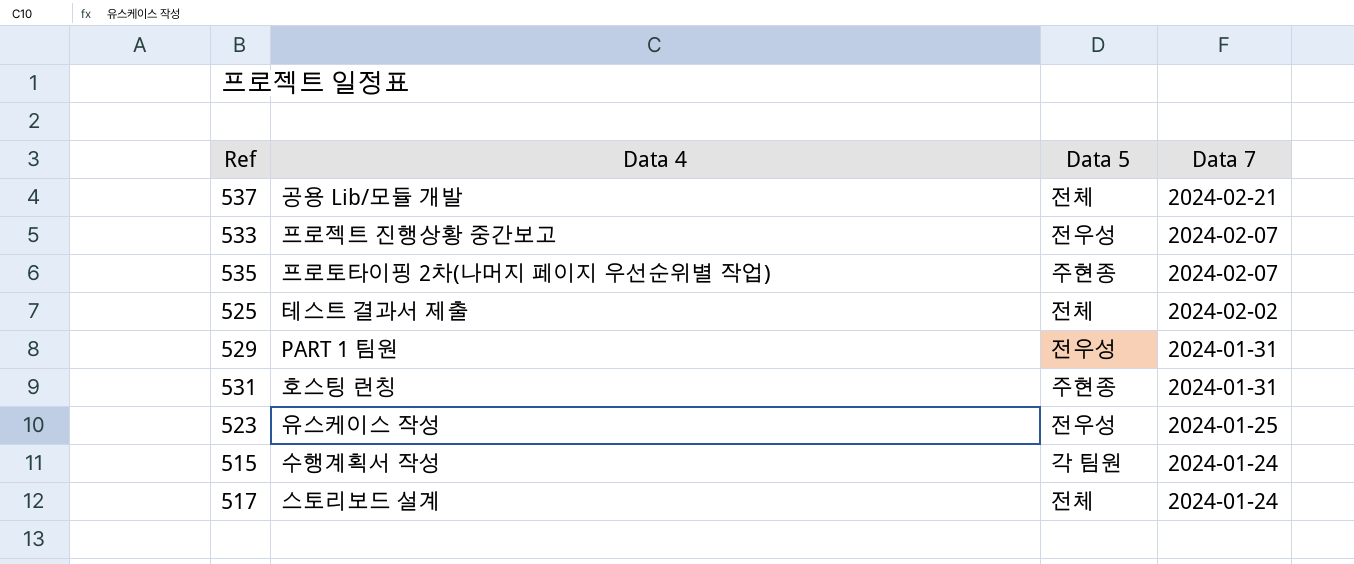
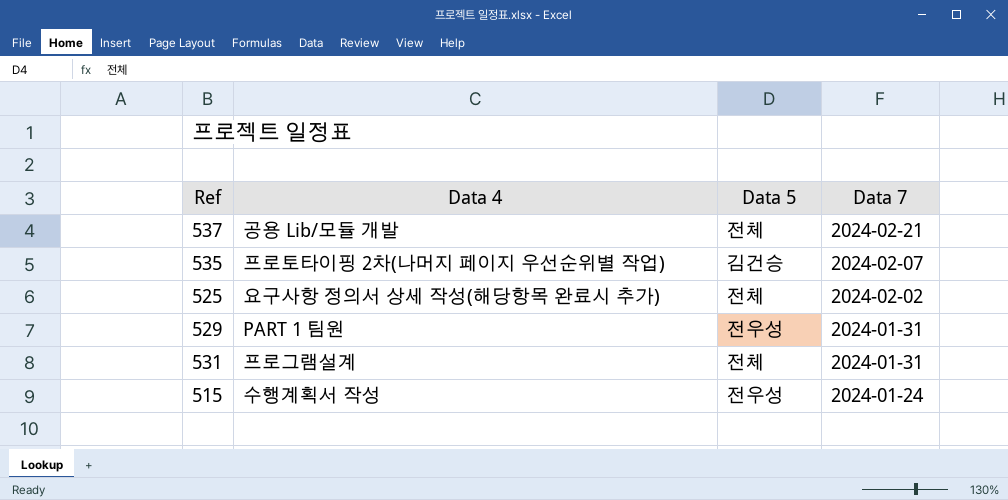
row 533: 프로젝트 진행상황 중간보고 | 전우성 | 2024-02-07 -> none
row 523: 유스케이스 작성 | 전우성 | 2024-01-25 -> none
row 517: 스토리보드 설계 | 전체 | 2024-01-24 -> none
535 | Data 5: 주현종 -> 김건승
525 | Data 4: 테스트 결과서 제출 -> 요구사항 정의서 상세 작성(해당항목 완료시 추가)
531 | Data 4: 호스팅 런칭 -> 프로그램설계
531 | Data 5: 주현종 -> 전체
515 | Data 5: 각 팀원 -> 전우성

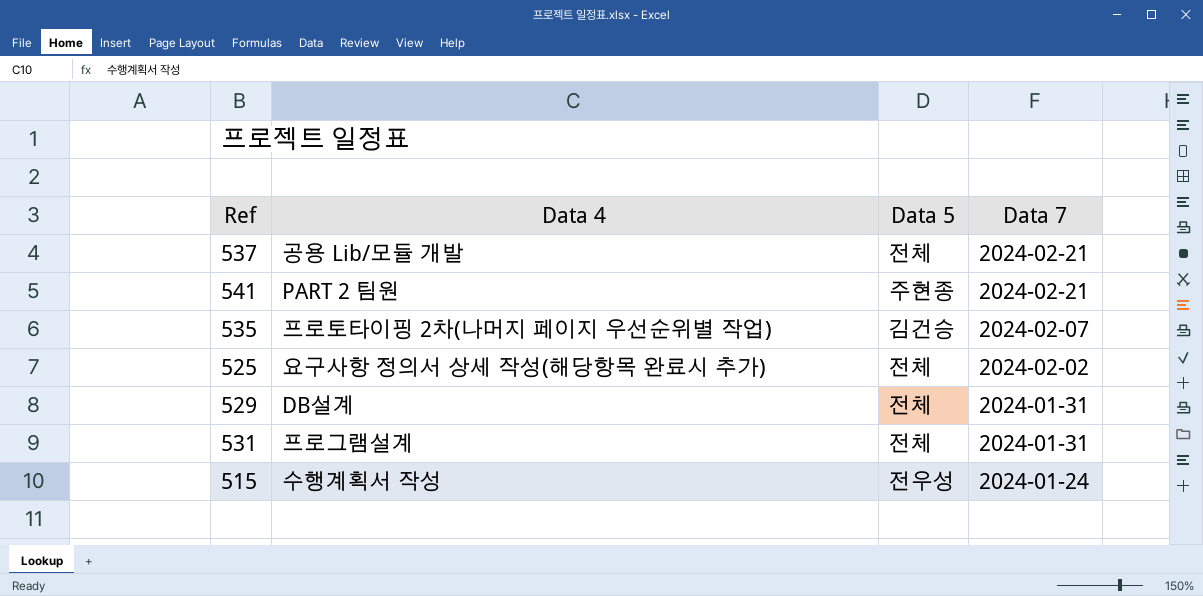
row 541: none -> PART 2 팀원 | 주현종 | 2024-02-21
529 | Data 4: PART 1 팀원 -> DB설계
529 | Data 5: 전우성 -> 전체

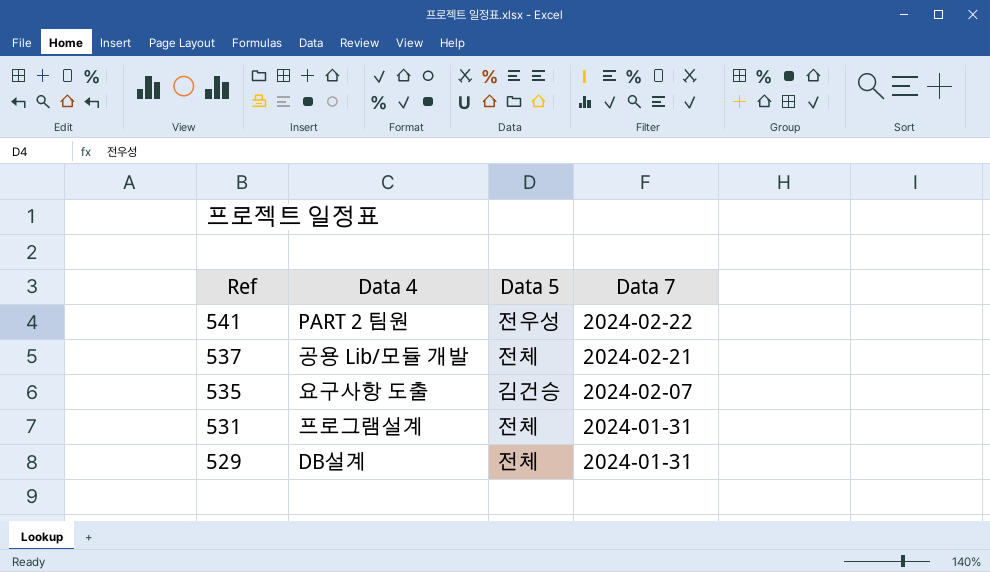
row order: Data 7 descending -> Ref descending
row 525: 요구사항 정의서 상세 작성(해당항목 완료시 추가) | 전체 | 2024-02-02 -> none
row 515: 수행계획서 작성 | 전우성 | 2024-01-24 -> none
541 | Data 5: 주현종 -> 전우성
541 | Data 7: 2024-02-21 -> 2024-02-22
535 | Data 4: 프로토타이핑 2차(나머지 페이지 우선순위별 작업) -> 요구사항 도출

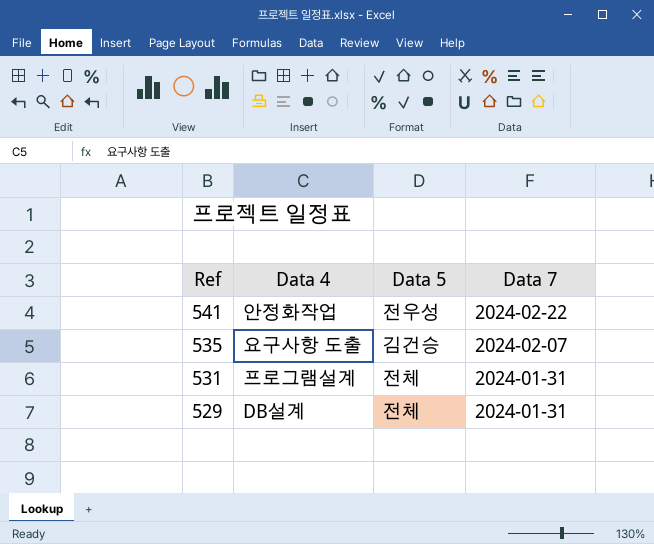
row 537: 공용 Lib/모듈 개발 | 전체 | 2024-02-21 -> none
541 | Data 4: PART 2 팀원 -> 안정화작업

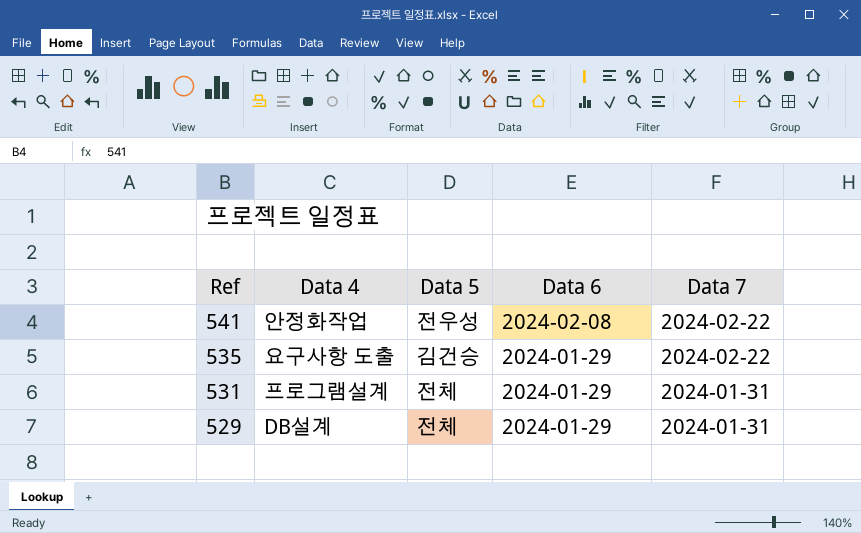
column Data 6 | position: none -> 4
535 | Data 7: 2024-02-07 -> 2024-02-22

